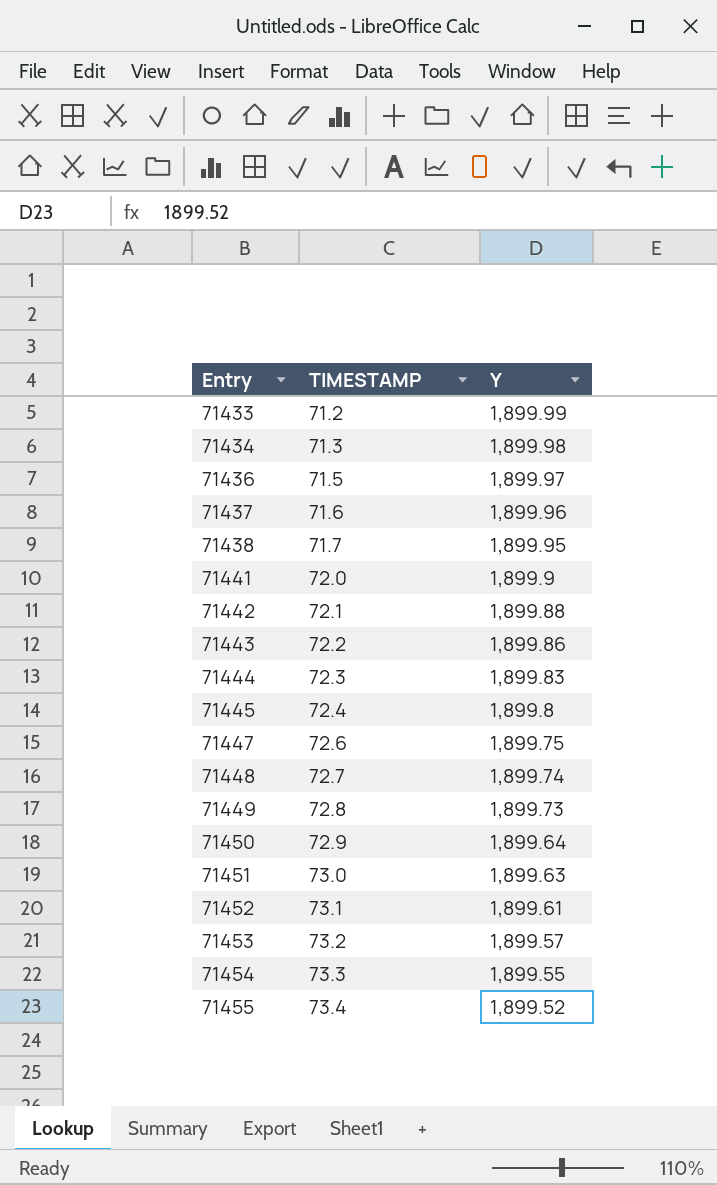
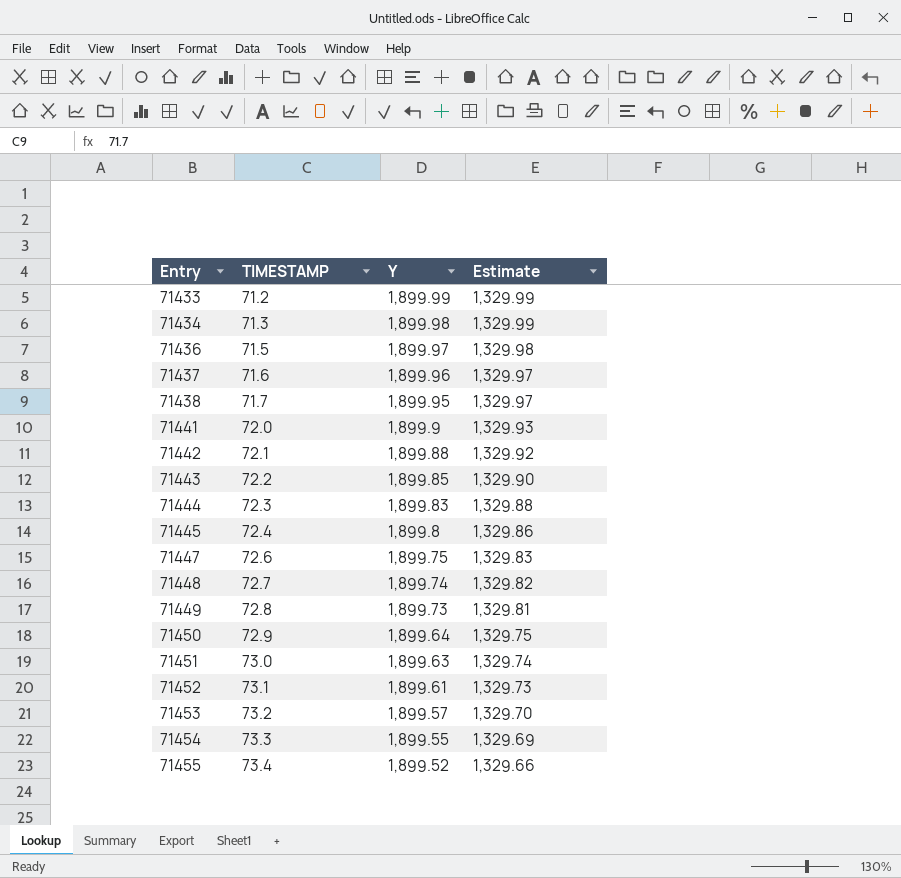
column Estimate | formula: none -> [Y] * 0.7
71443 | Y: 1,899.86 -> 1,899.85

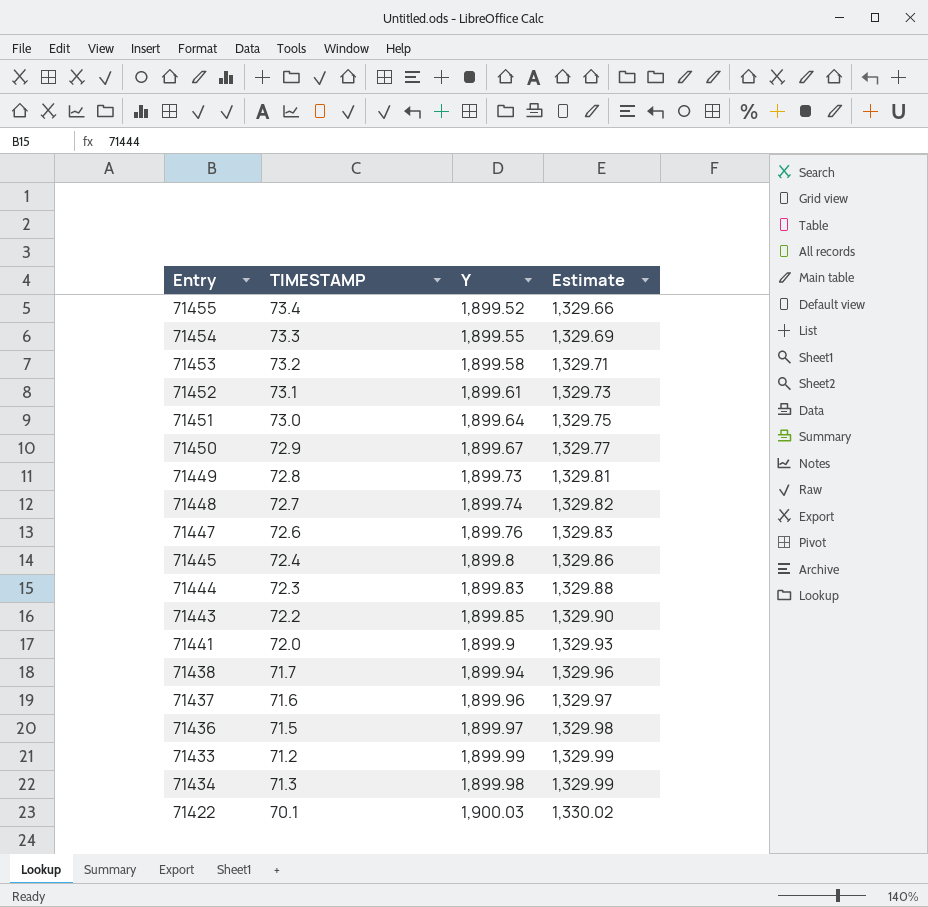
row order: Entry ascending -> Estimate ascending
row 71442: 72.1 | 1,899.88 | 1,329.92 -> none
71453 | Y: 1,899.57 -> 1,899.58
71453 | Estimate: 1,329.70 -> 1,329.71
71451 | Y: 1,899.63 -> 1,899.64
71451 | Estimate: 1,329.74 -> 1,329.75
71450 | Y: 1,899.64 -> 1,899.67
71450 | Estimate: 1,329.75 -> 1,329.77
71447 | Y: 1,899.75 -> 1,899.76
71438 | Y: 1,899.95 -> 1,899.94
71438 | Estimate: 1,329.97 -> 1,329.96
row 71422: none -> 70.1 | 1,900.03 | 1,330.02

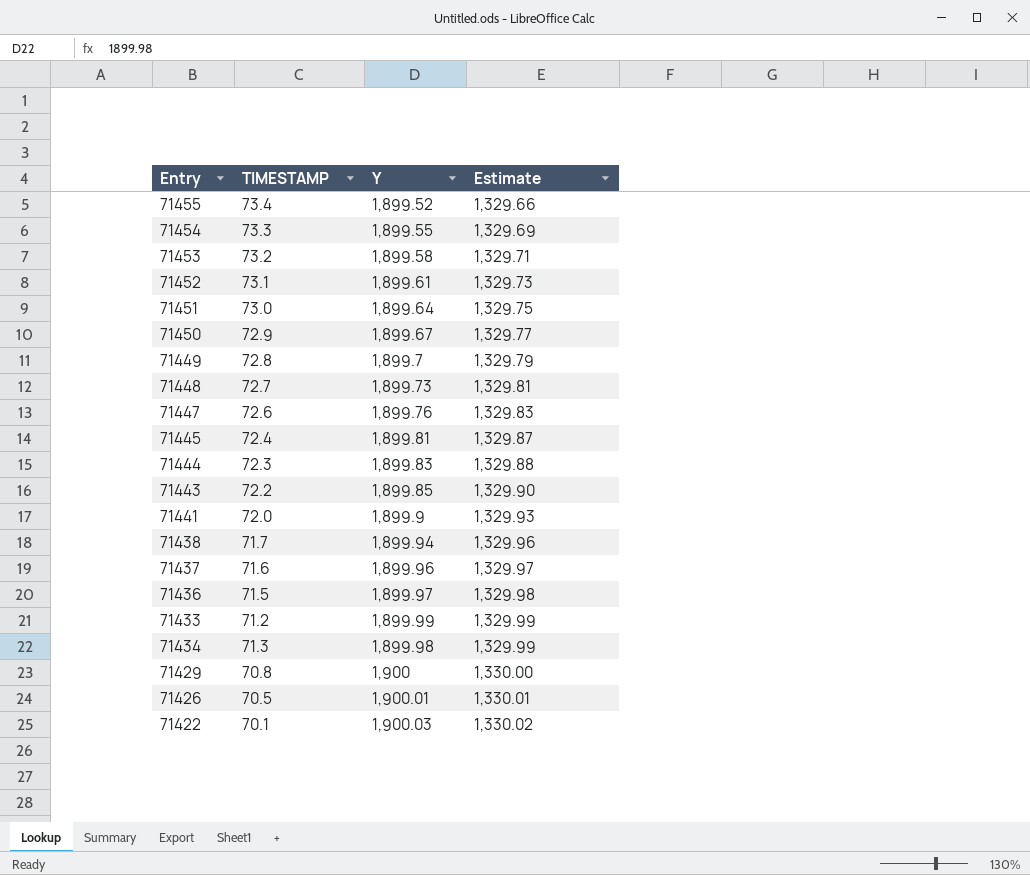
71449 | Y: 1,899.73 -> 1,899.7
71449 | Estimate: 1,329.81 -> 1,329.79
71448 | Y: 1,899.74 -> 1,899.73
71448 | Estimate: 1,329.82 -> 1,329.81
71445 | Y: 1,899.8 -> 1,899.81
71445 | Estimate: 1,329.86 -> 1,329.87
row 71429: none -> 70.8 | 1,900 | 1,330.00
row 71426: none -> 70.5 | 1,900.01 | 1,330.01

